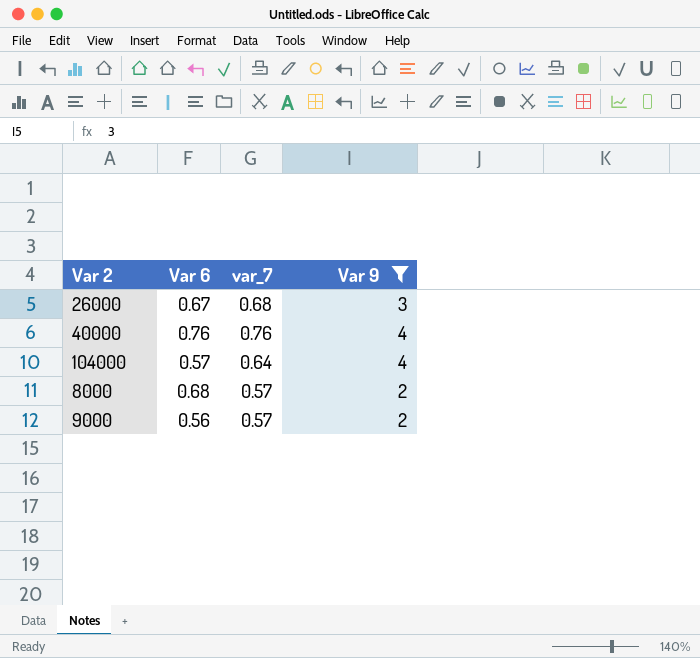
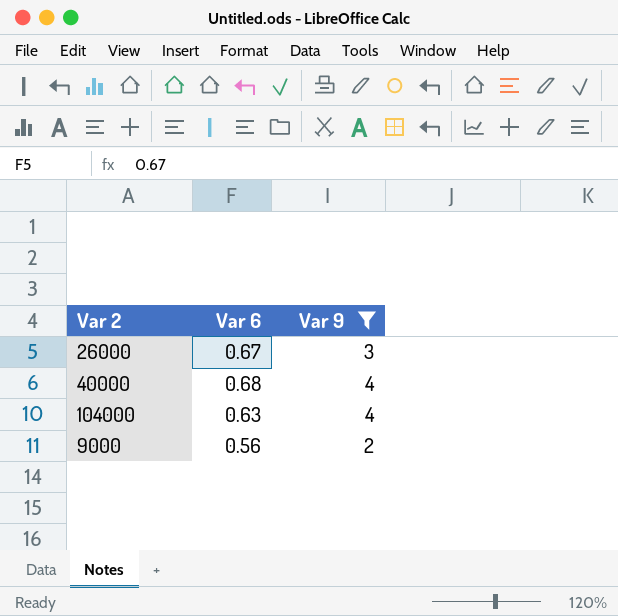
column var_7 | position: 3 -> none
row 8000: 0.68 | 0.57 | 2 -> none
40000 | Var 6: 0.76 -> 0.68
104000 | Var 6: 0.57 -> 0.63

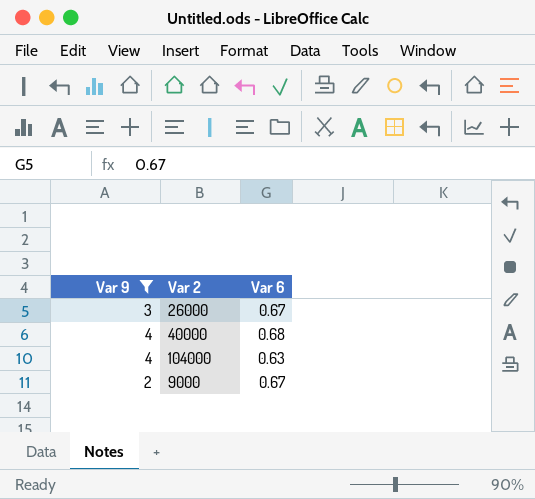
column Var 9 | position: 3 -> 1
9000 | Var 6: 0.56 -> 0.67

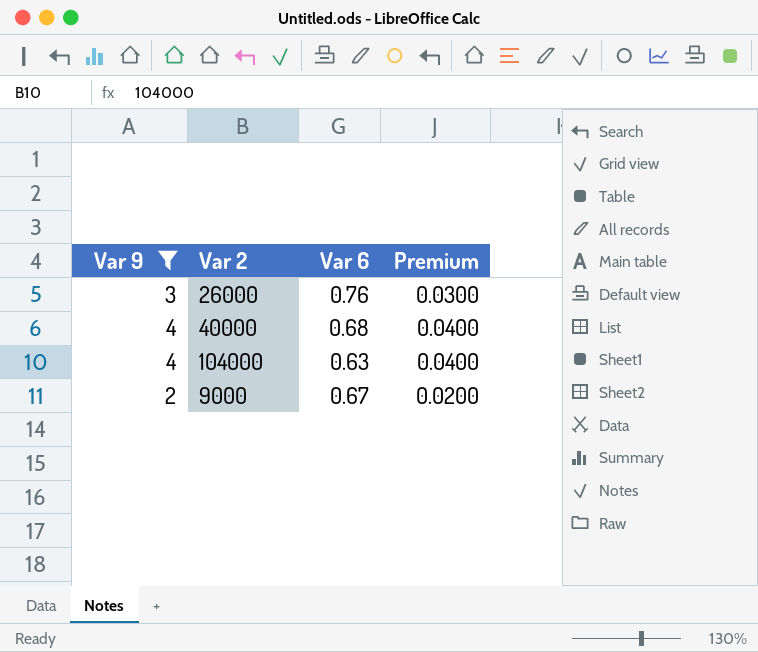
column Premium | formula: none -> [Var 9] * 0.01
26000 | Var 6: 0.67 -> 0.76

